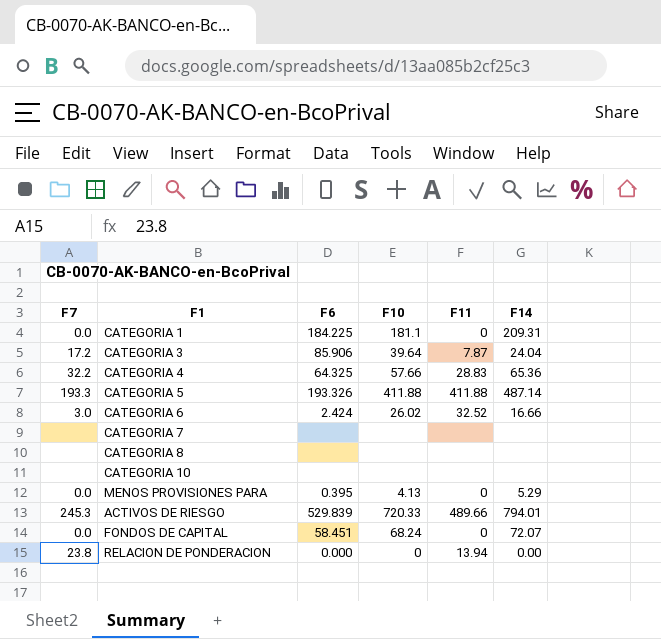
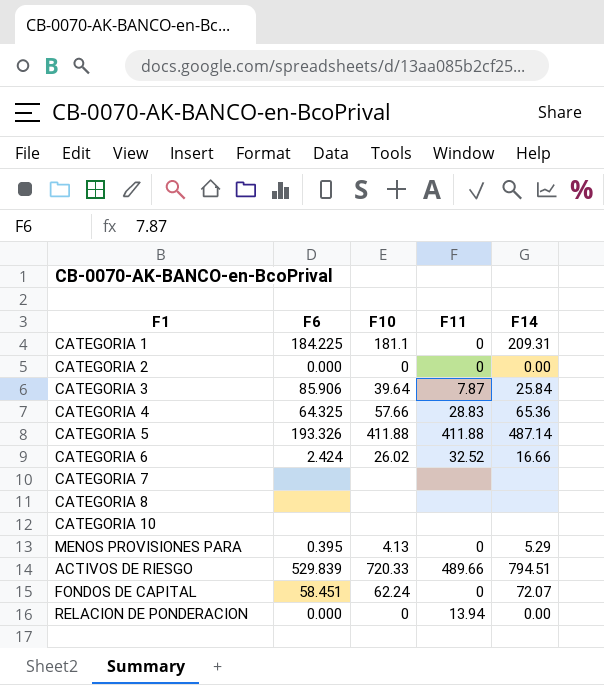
column F7 | position: 1 -> none
row CATEGORIA 2: none -> 0.000 | 0 | 0 | 0.00
CATEGORIA 3 | F14: 24.04 -> 25.84
ACTIVOS DE RIESGO | F14: 794.01 -> 794.51
FONDOS DE CAPITAL | F10: 68.24 -> 62.24

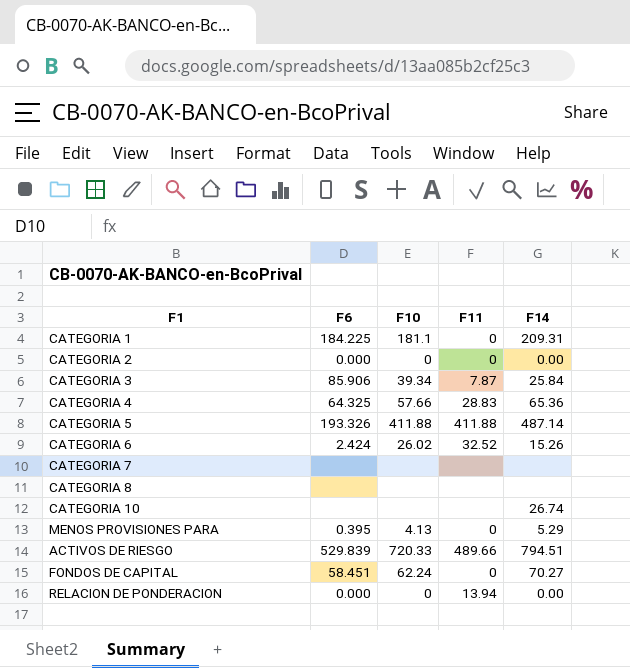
CATEGORIA 3 | F10: 39.64 -> 39.34
CATEGORIA 6 | F14: 16.66 -> 15.26
CATEGORIA 10 | F14: none -> 26.74
FONDOS DE CAPITAL | F14: 72.07 -> 70.27

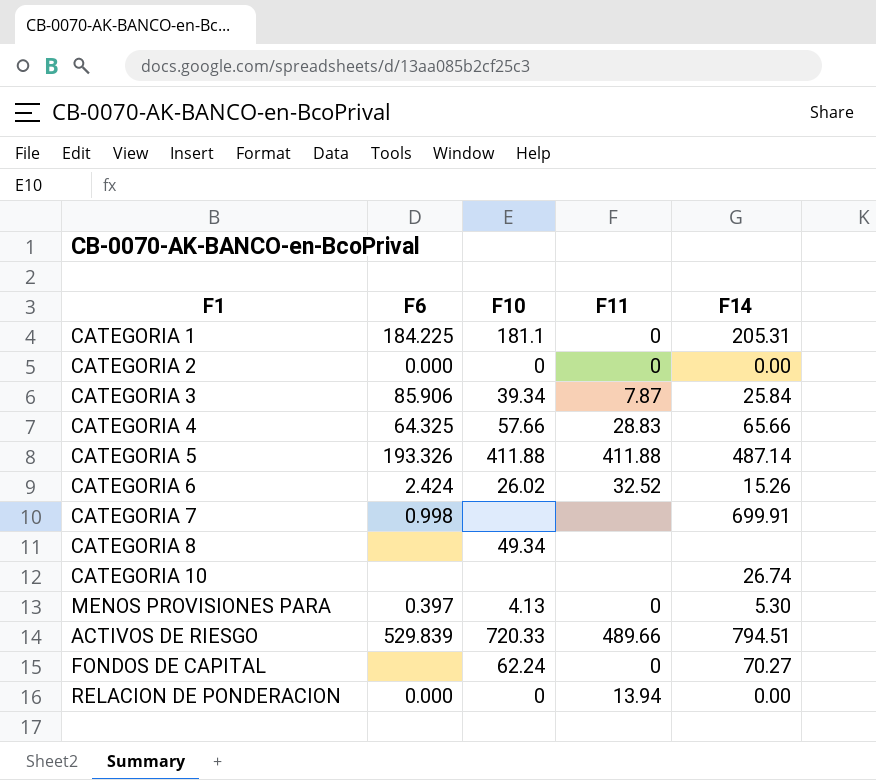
CATEGORIA 1 | F14: 209.31 -> 205.31
CATEGORIA 4 | F14: 65.36 -> 65.66
CATEGORIA 7 | F6: none -> 0.998
CATEGORIA 7 | F14: none -> 699.91
CATEGORIA 8 | F10: none -> 49.34
MENOS PROVISIONES PARA | F6: 0.395 -> 0.397
MENOS PROVISIONES PARA | F14: 5.29 -> 5.30
FONDOS DE CAPITAL | F6: 58.451 -> none

